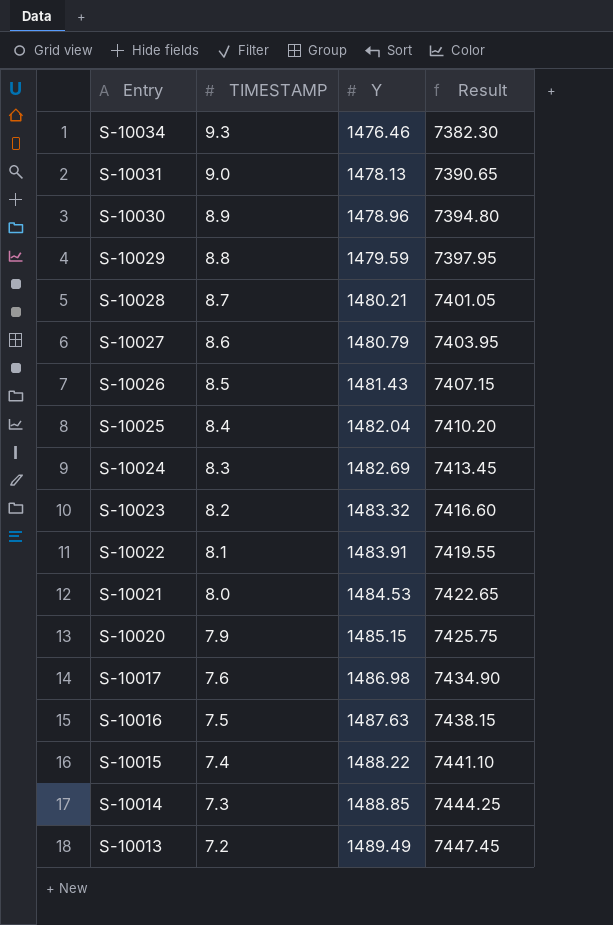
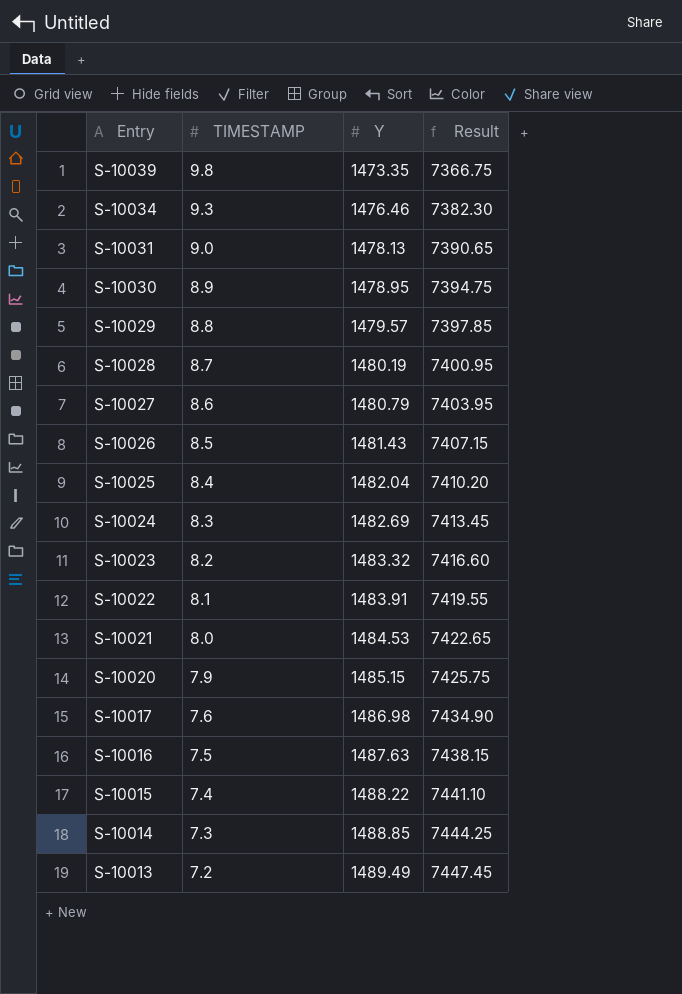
row S-10039: none -> 9.8 | 1473.35 | 7366.75
S-10030 | Y: 1478.96 -> 1478.95
S-10030 | Result: 7394.80 -> 7394.75
S-10029 | Y: 1479.59 -> 1479.57
S-10029 | Result: 7397.95 -> 7397.85
S-10028 | Y: 1480.21 -> 1480.19
S-10028 | Result: 7401.05 -> 7400.95

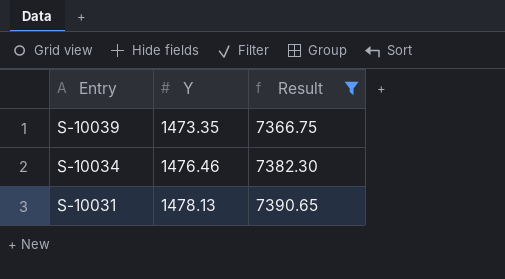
filter: none -> Result <= 7390.65
column TIMESTAMP | position: 2 -> none

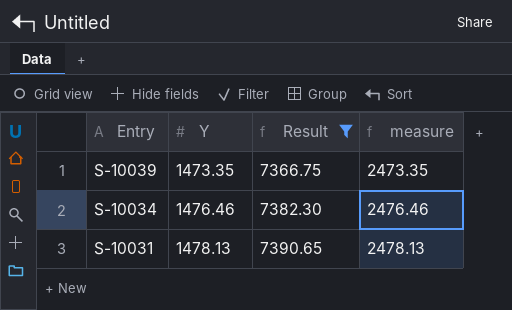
column measure | formula: none -> [Y] + 1000

